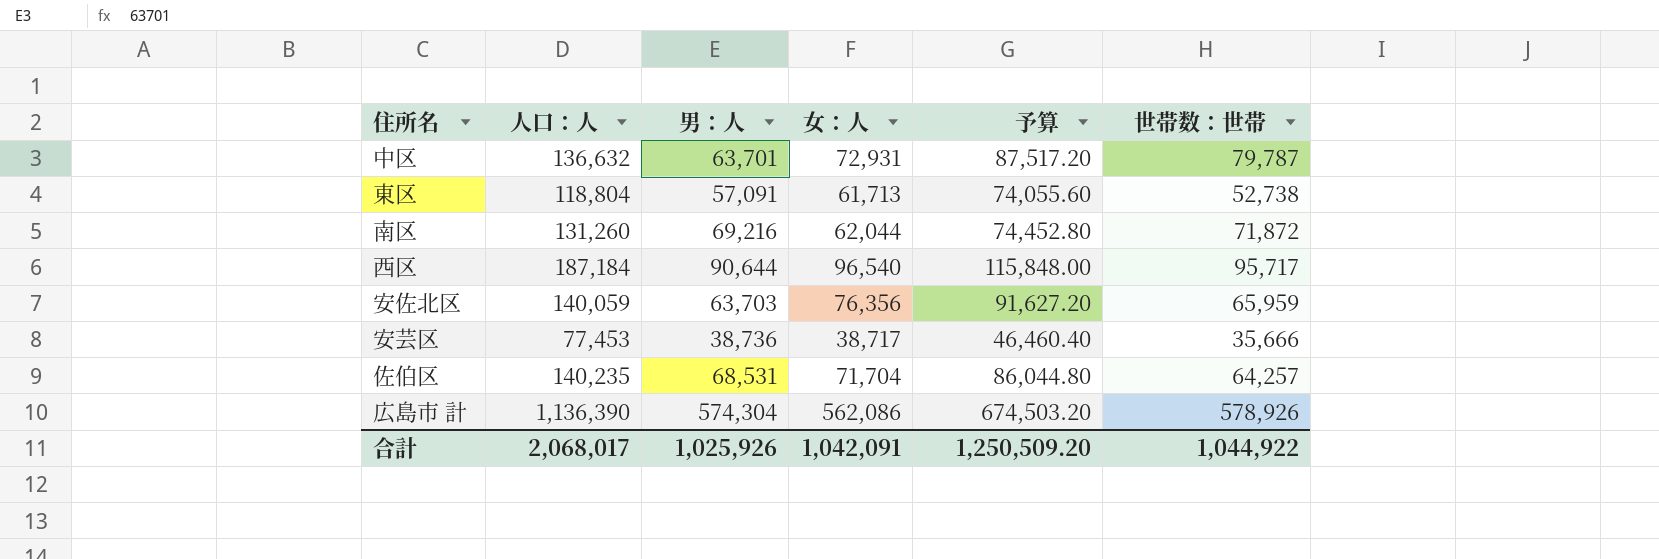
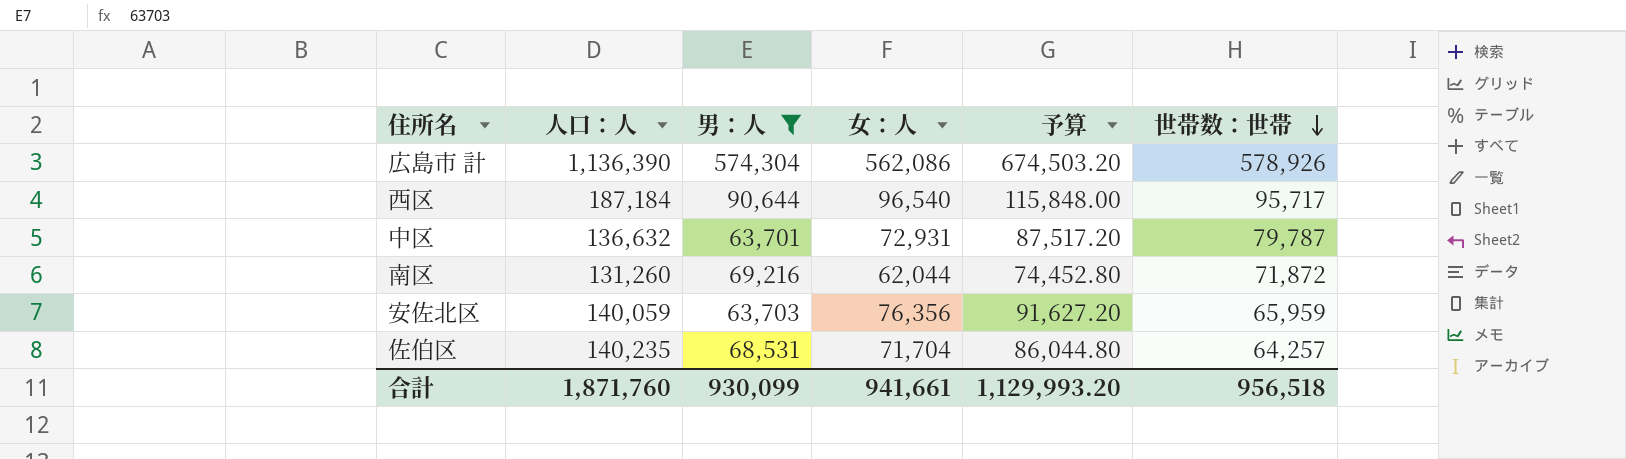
filter: none -> 男：人 >= 63,701
row order: none -> 世帯数：世帯 descending
合計 | 人口：人: 2,068,017 -> 1,871,760
合計 | 男：人: 1,025,926 -> 930,099
合計 | 女：人: 1,042,091 -> 941,661
合計 | 予算: 1,250,509.20 -> 1,129,993.20
合計 | 世帯数：世帯: 1,044,922 -> 956,518

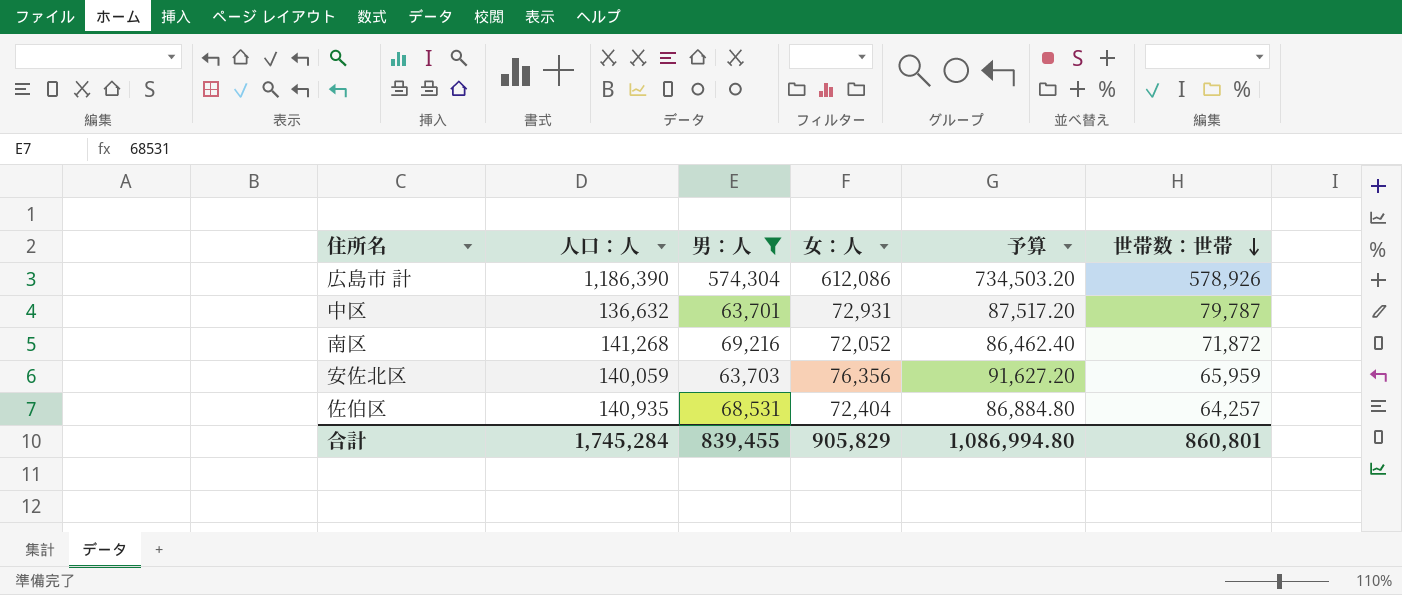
row 西区: 187,184 | 90,644 | 96,540 | 115,848.00 | 95,717 -> none
広島市 計 | 人口：人: 1,136,390 -> 1,186,390
広島市 計 | 女：人: 562,086 -> 612,086
広島市 計 | 予算: 674,503.20 -> 734,503.20
南区 | 人口：人: 131,260 -> 141,268
南区 | 女：人: 62,044 -> 72,052
南区 | 予算: 74,452.80 -> 86,462.40
佐伯区 | 人口：人: 140,235 -> 140,935
佐伯区 | 女：人: 71,704 -> 72,404
佐伯区 | 予算: 86,044.80 -> 86,884.80
合計 | 人口：人: 1,871,760 -> 1,745,284
合計 | 男：人: 930,099 -> 839,455
合計 | 女：人: 941,661 -> 905,829
合計 | 予算: 1,129,993.20 -> 1,086,994.80
合計 | 世帯数：世帯: 956,518 -> 860,801

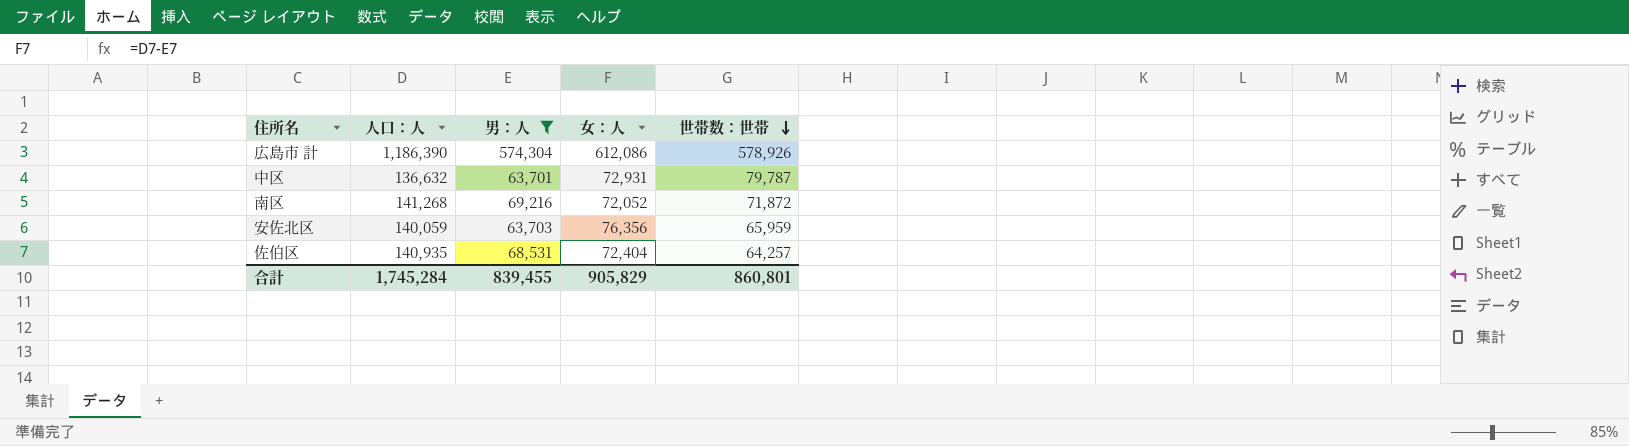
column 予算 | formula: [女：人] * 1.2 -> none

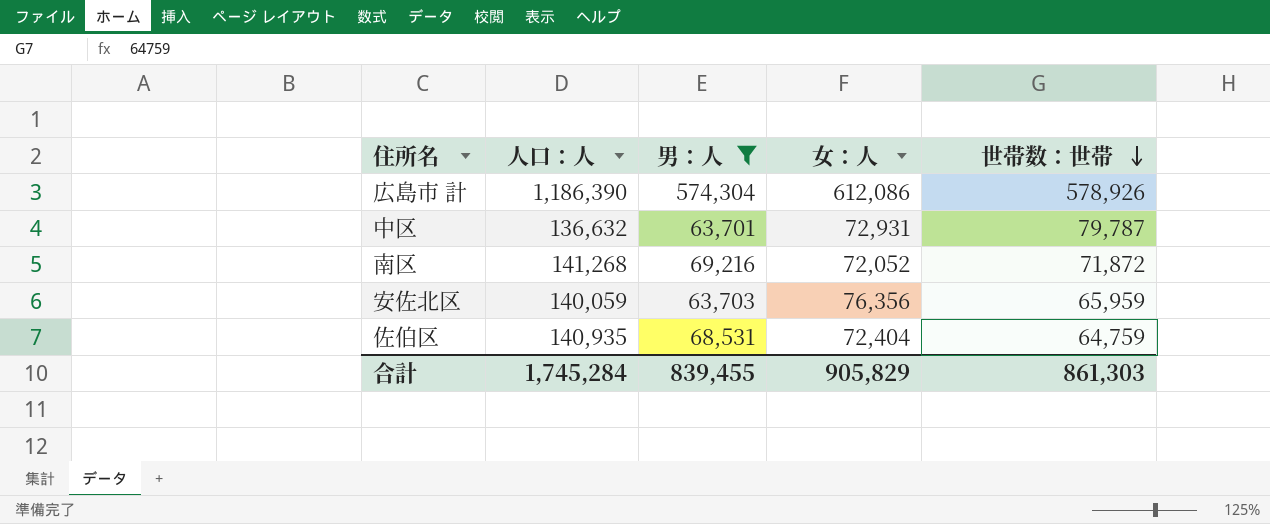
佐伯区 | 世帯数：世帯: 64,257 -> 64,759
合計 | 世帯数：世帯: 860,801 -> 861,303

